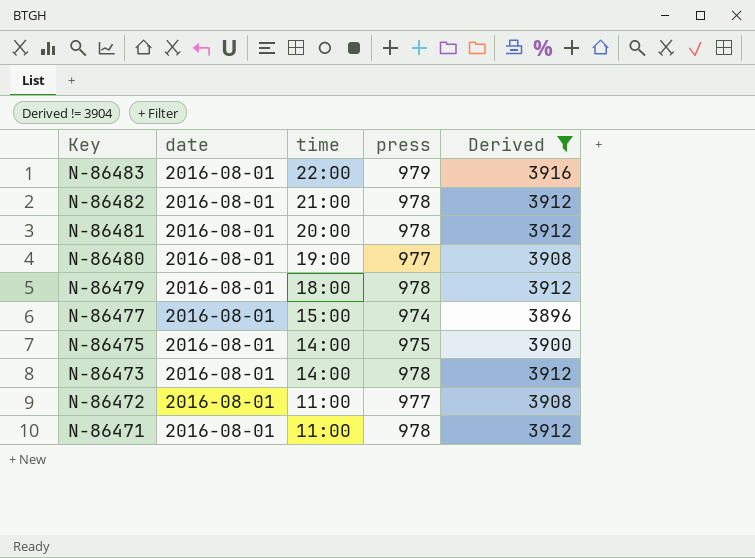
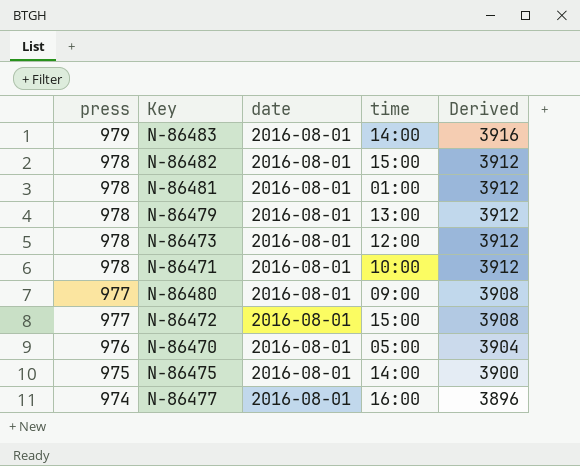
filter: Derived != 3904 -> none
row order: Key descending -> press descending
column press | position: 4 -> 1
N-86483 | time: 22:00 -> 14:00
N-86482 | time: 21:00 -> 15:00
N-86481 | time: 20:00 -> 01:00
N-86479 | time: 18:00 -> 13:00
N-86473 | time: 14:00 -> 12:00
N-86471 | time: 11:00 -> 10:00
N-86480 | time: 19:00 -> 09:00
N-86472 | time: 11:00 -> 15:00
N-86477 | time: 15:00 -> 16:00

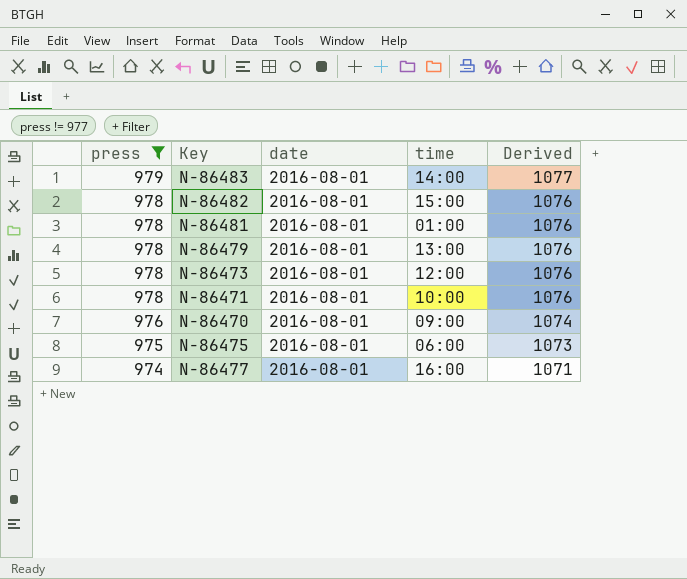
filter: none -> press != 977
column Derived | formula: [press] * 4 -> [press] * 1.1
N-86470 | time: 05:00 -> 09:00
N-86475 | time: 14:00 -> 06:00

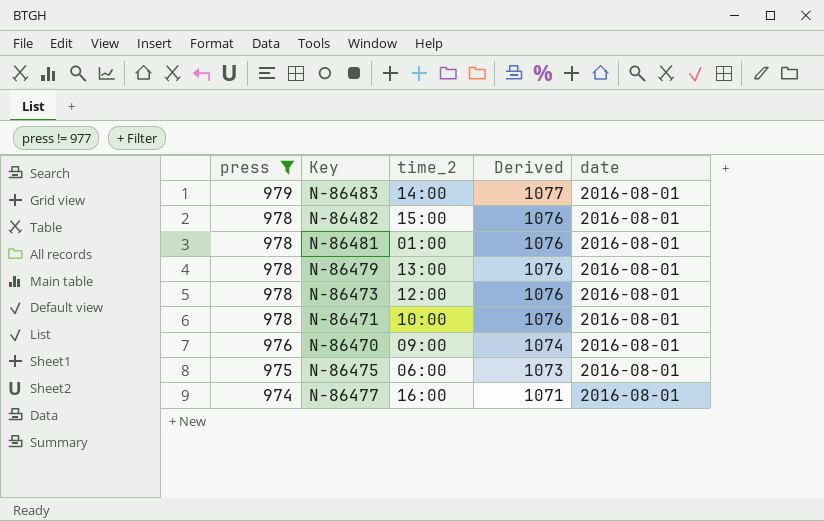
column name: time -> time_2
column date | position: 3 -> 5

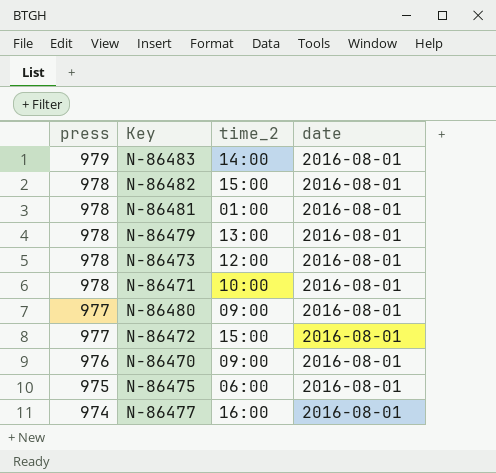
filter: press != 977 -> none
column Derived | formula: [press] * 1.1 -> none

